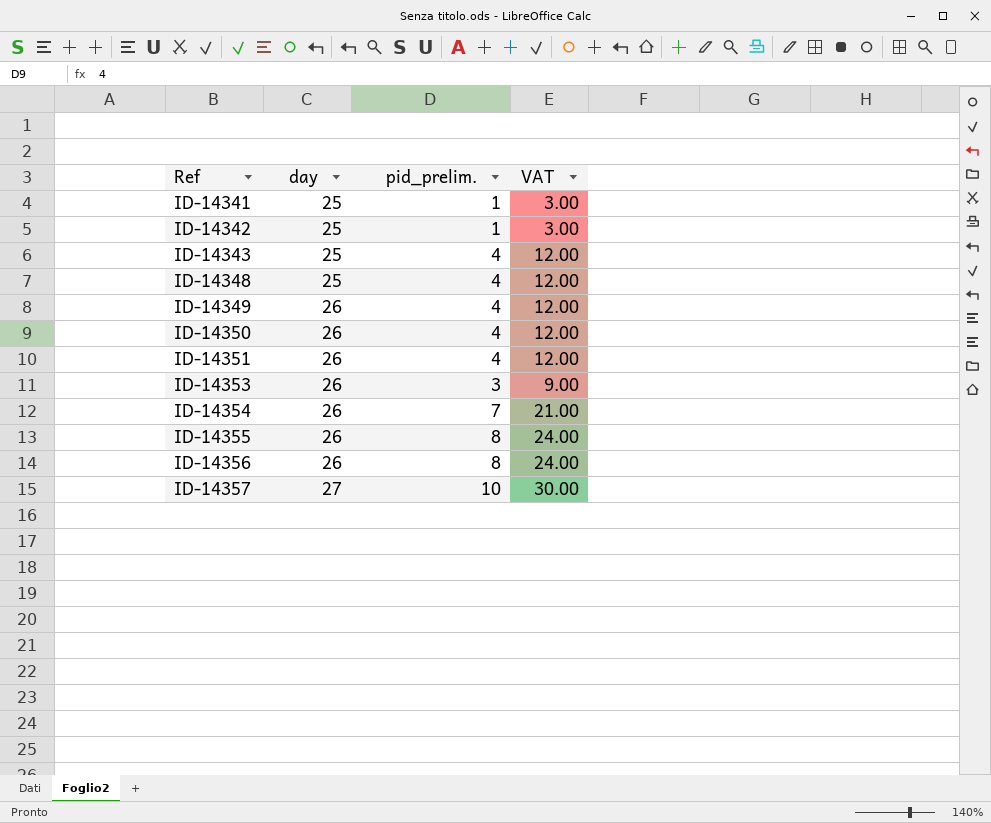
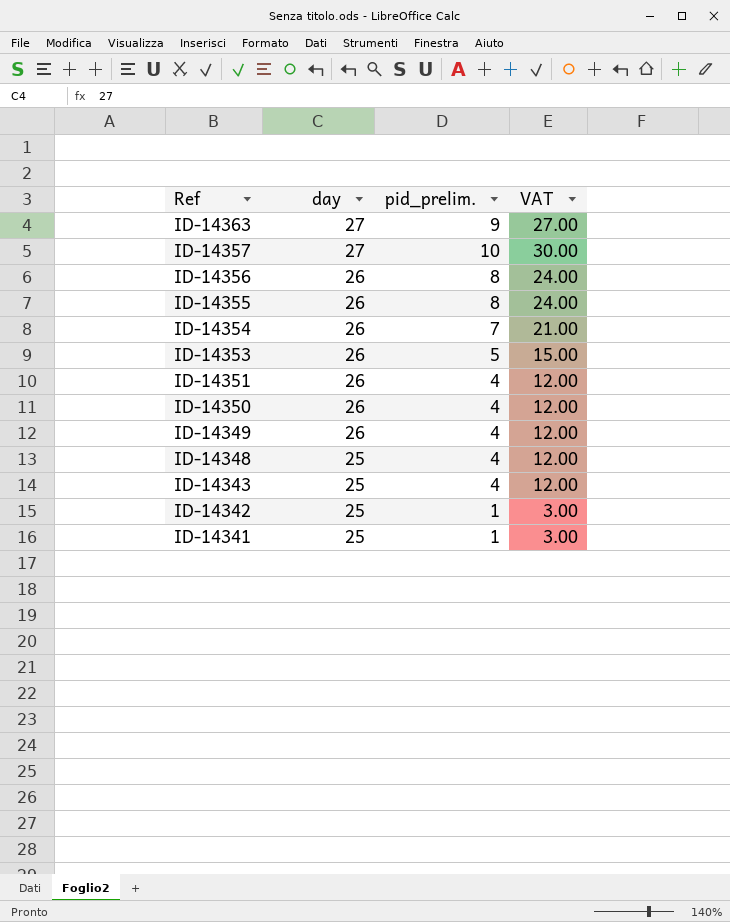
row order: Ref ascending -> Ref descending
row ID-14363: none -> 27 | 9 | 27.00
ID-14353 | pid_prelim.: 3 -> 5
ID-14353 | VAT: 9.00 -> 15.00

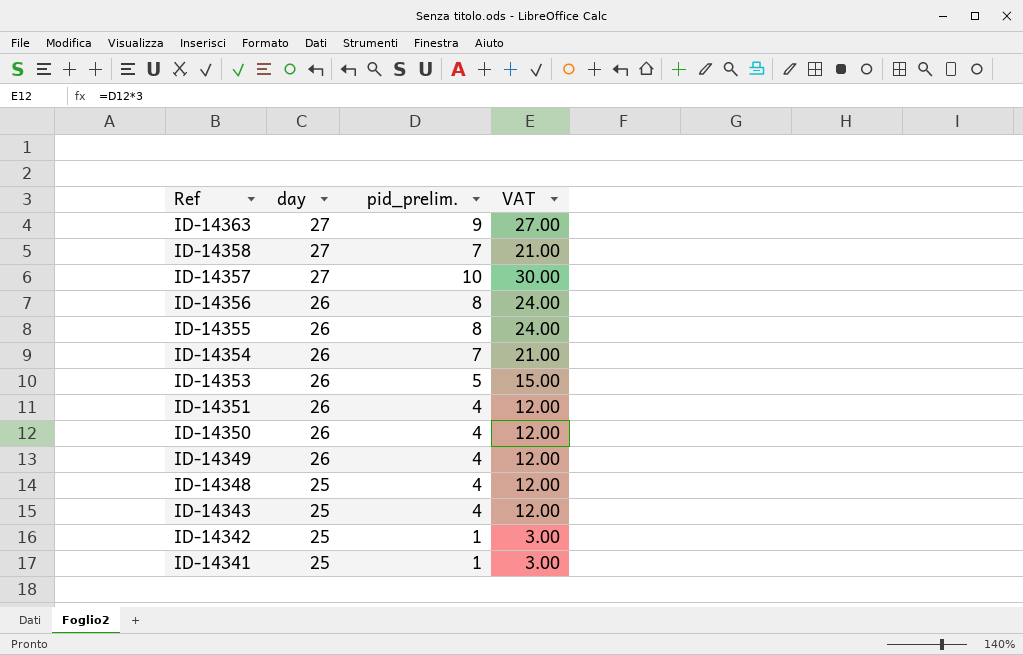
row ID-14358: none -> 27 | 7 | 21.00

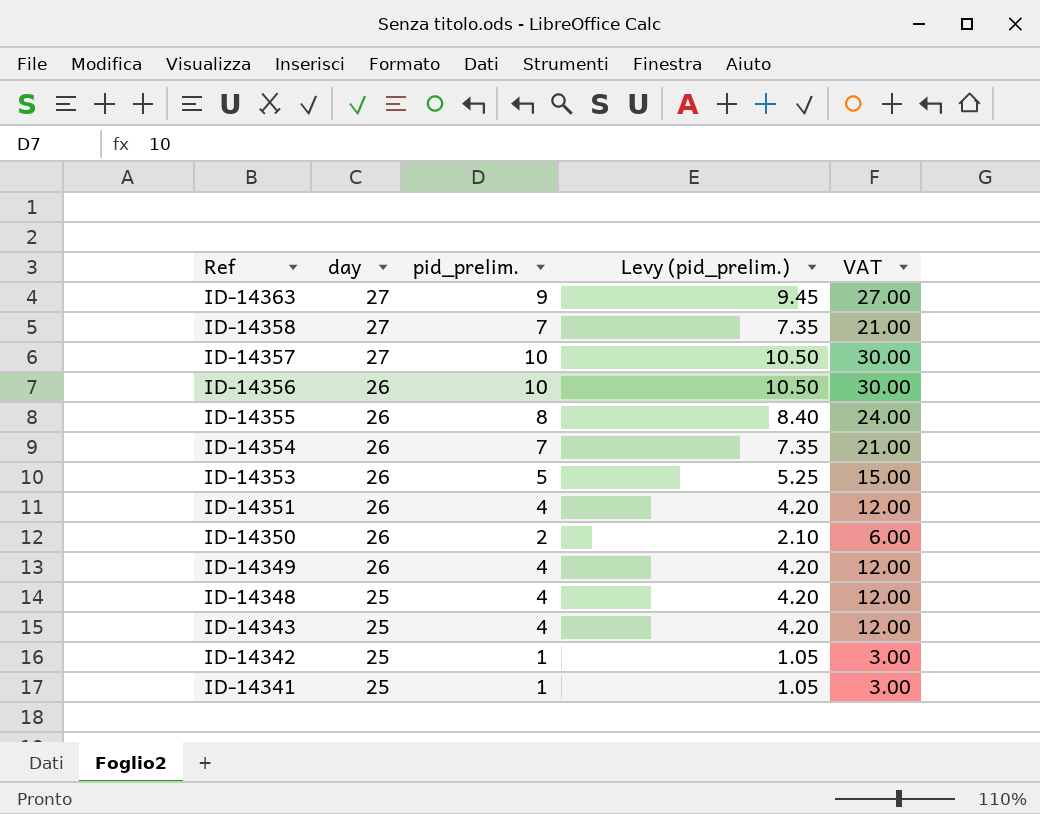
column Levy (pid_prelim.) | formula: none -> [pid_prelim.] * 1.05
ID-14356 | pid_prelim.: 8 -> 10
ID-14356 | VAT: 24.00 -> 30.00
ID-14350 | pid_prelim.: 4 -> 2
ID-14350 | VAT: 12.00 -> 6.00

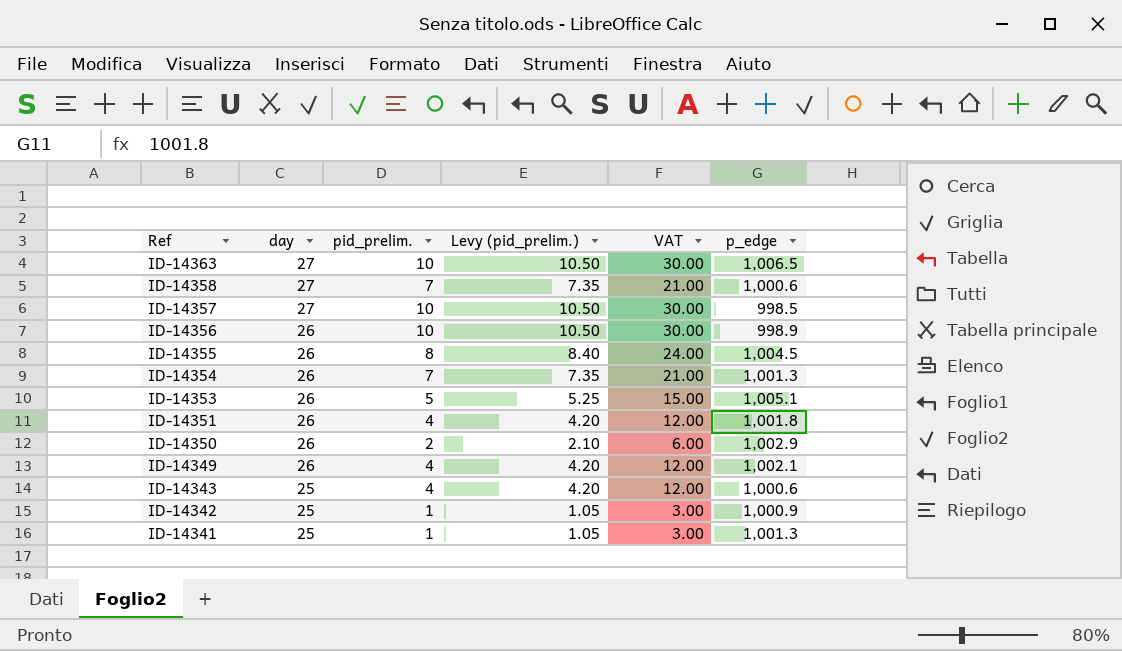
column p_edge | position: none -> 6
row ID-14348: 25 | 4 | 4.20 | 12.00 -> none
ID-14363 | pid_prelim.: 9 -> 10
ID-14363 | Levy (pid_prelim.): 9.45 -> 10.50
ID-14363 | VAT: 27.00 -> 30.00

